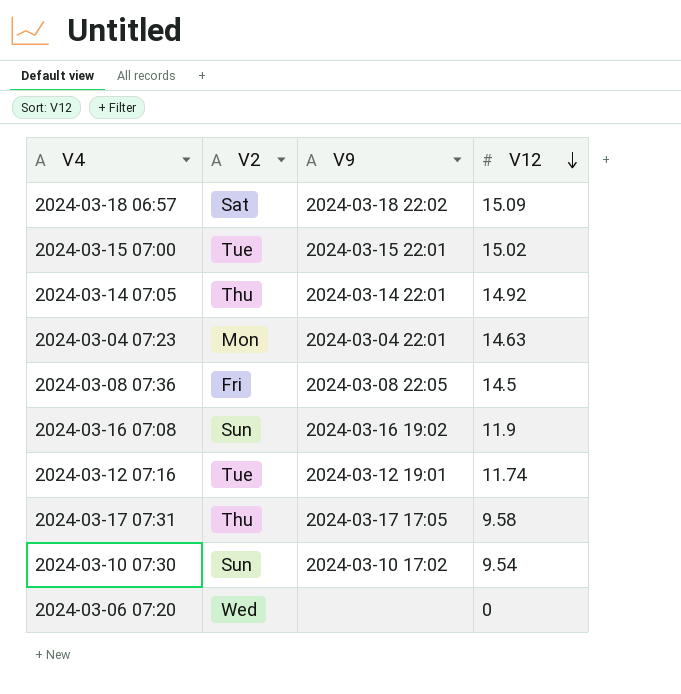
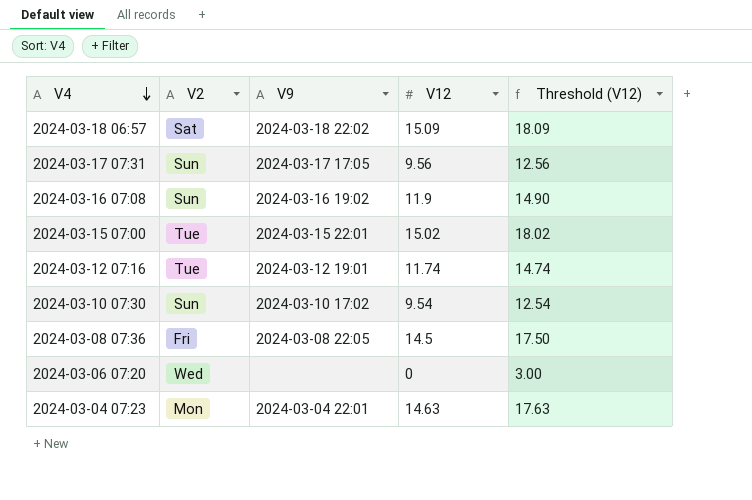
row order: V12 descending -> V4 descending
column Threshold (V12) | formula: none -> [V12] + 3
row 2024-03-14 07:05: Thu | 2024-03-14 22:01 | 14.92 -> none
2024-03-17 07:31 | V2: Thu -> Sun
2024-03-17 07:31 | V12: 9.58 -> 9.56

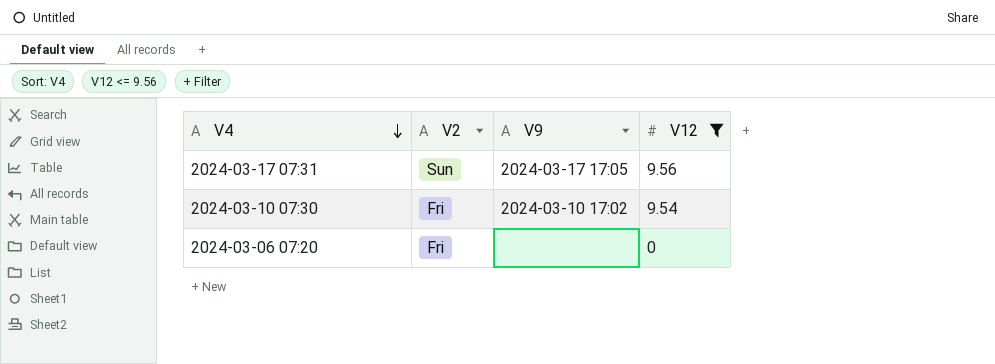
filter: none -> V12 <= 9.56
column Threshold (V12) | formula: [V12] + 3 -> none
2024-03-10 07:30 | V2: Sun -> Fri
2024-03-06 07:20 | V2: Wed -> Fri

